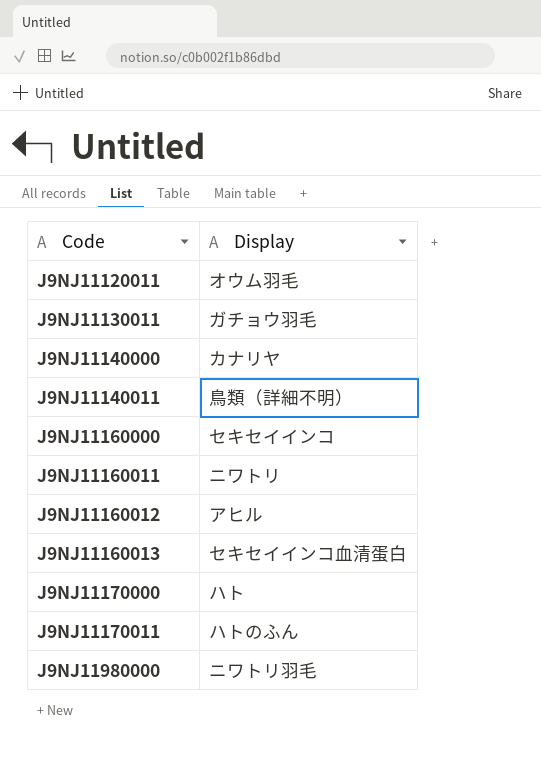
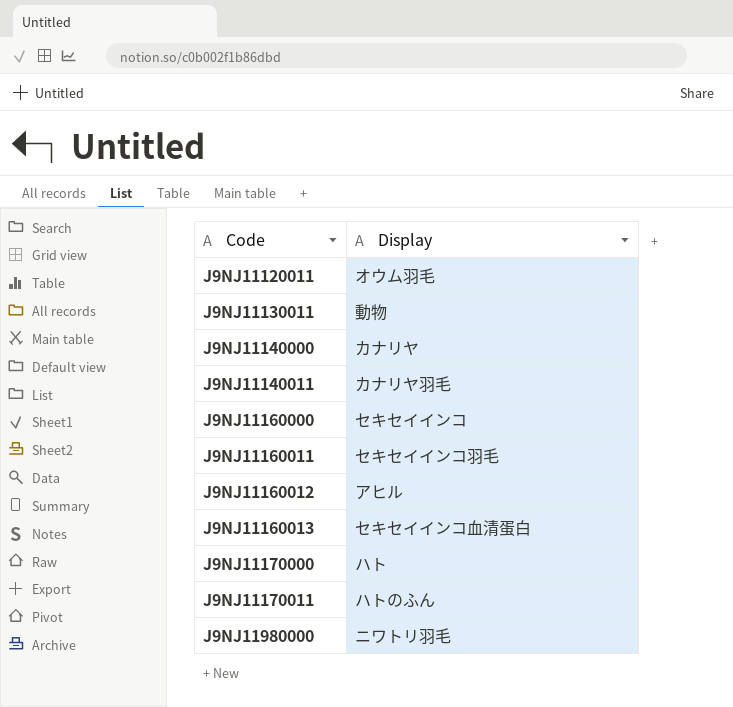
J9NJ11130011 | Display: ガチョウ羽毛 -> 動物
J9NJ11140011 | Display: 鳥類（詳細不明） -> カナリヤ羽毛
J9NJ11160011 | Display: ニワトリ -> セキセイインコ羽毛

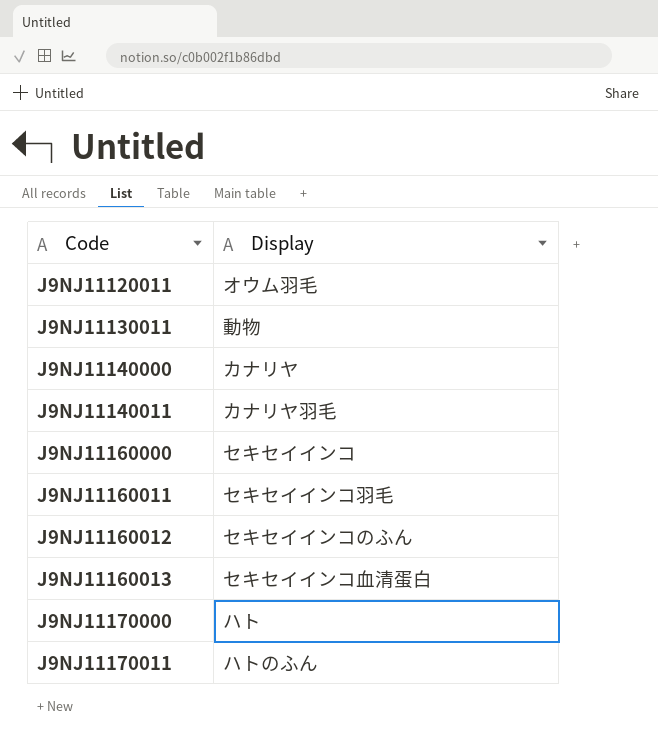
row J9NJ11980000: ニワトリ羽毛 -> none
J9NJ11160012 | Display: アヒル -> セキセイインコのふん

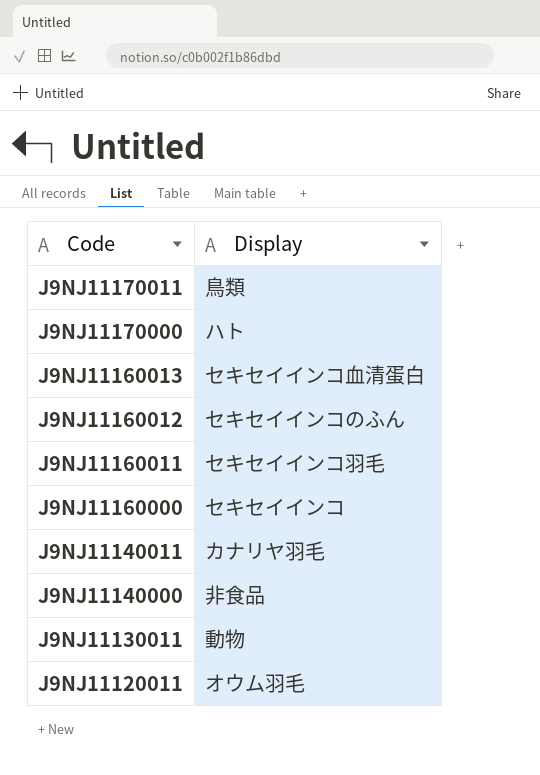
row order: Code ascending -> Code descending
J9NJ11170011 | Display: ハトのふん -> 鳥類
J9NJ11140000 | Display: カナリヤ -> 非食品

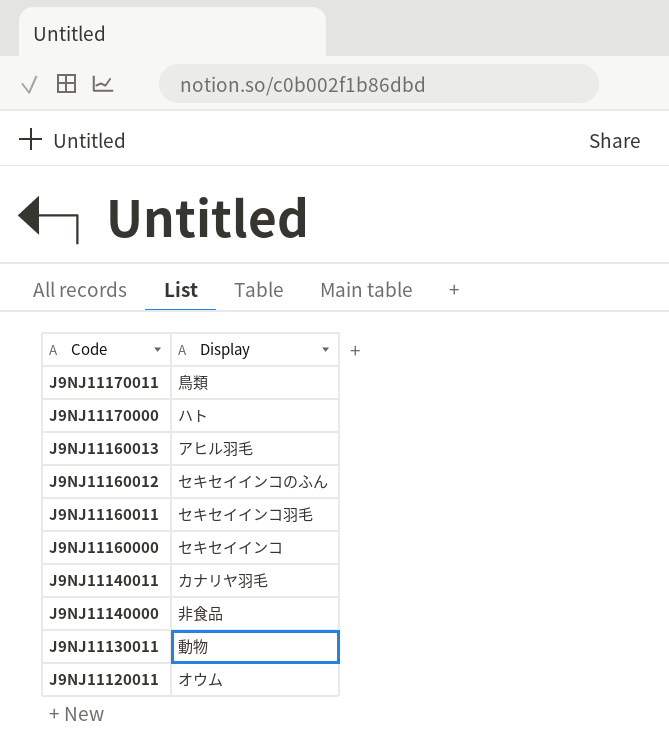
J9NJ11160013 | Display: セキセイインコ血清蛋白 -> アヒル羽毛
J9NJ11120011 | Display: オウム羽毛 -> オウム

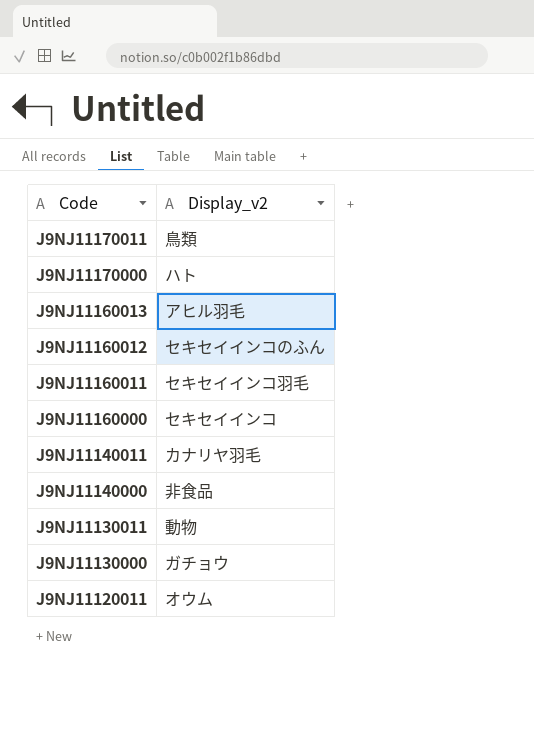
column name: Display -> Display_v2
row J9NJ11130000: none -> ガチョウ

